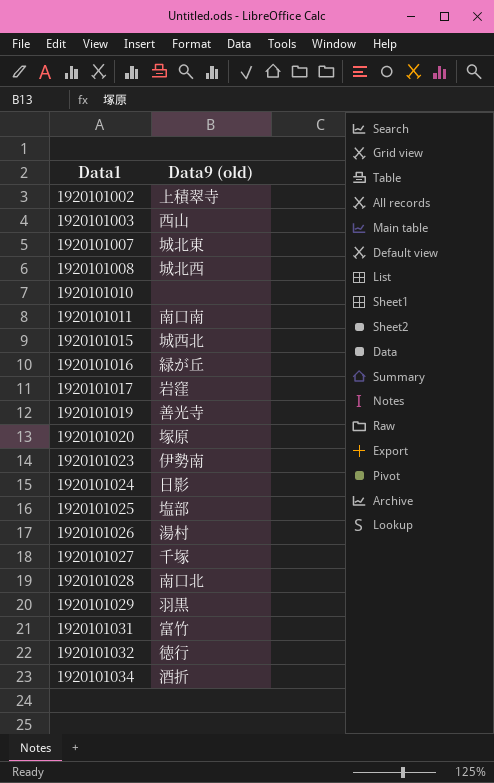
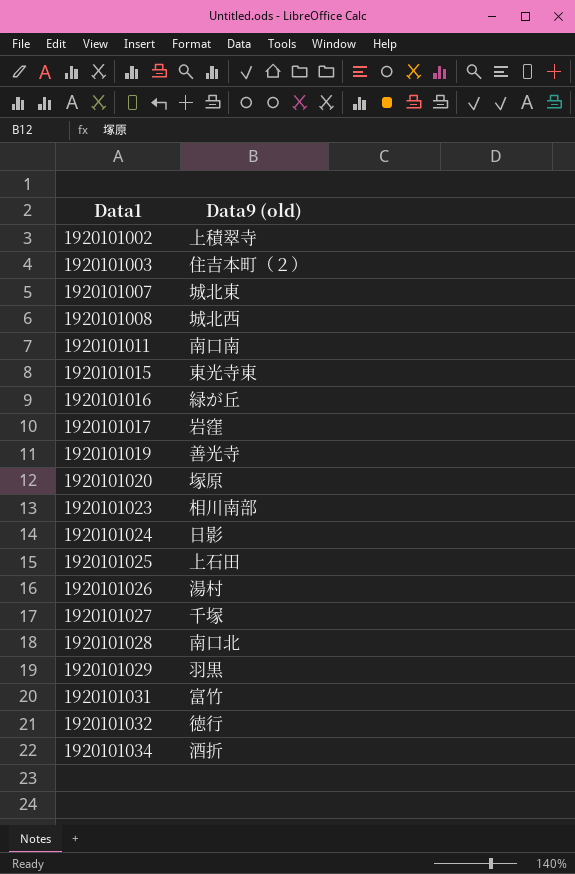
row 1920101010: none -> none
1920101003 | Data9 (old): 西山 -> 住吉本町（２）
1920101015 | Data9 (old): 城西北 -> 東光寺東
1920101023 | Data9 (old): 伊勢南 -> 相川南部
1920101025 | Data9 (old): 塩部 -> 上石田

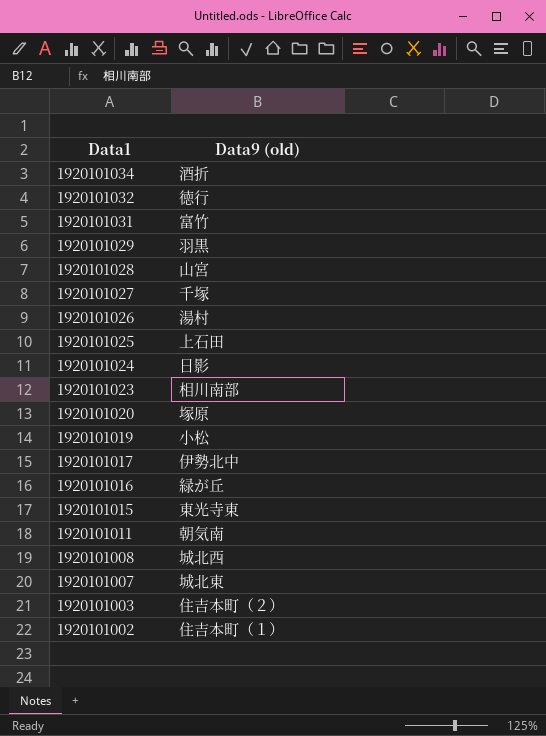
row order: Data1 ascending -> Data1 descending
1920101028 | Data9 (old): 南口北 -> 山宮
1920101019 | Data9 (old): 善光寺 -> 小松
1920101017 | Data9 (old): 岩窪 -> 伊勢北中
1920101011 | Data9 (old): 南口南 -> 朝気南
1920101002 | Data9 (old): 上積翠寺 -> 住吉本町（１）

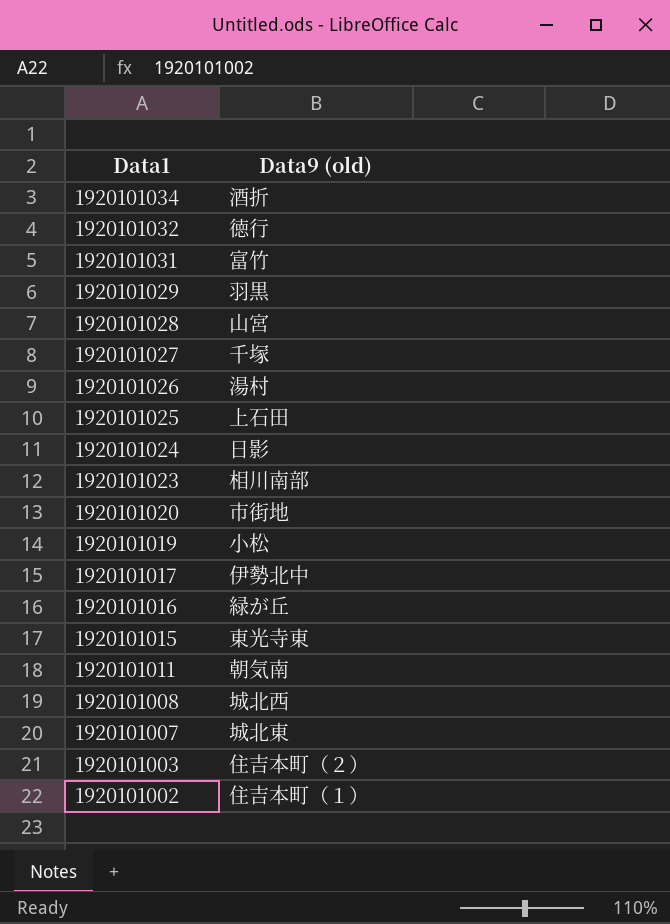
1920101020 | Data9 (old): 塚原 -> 市街地

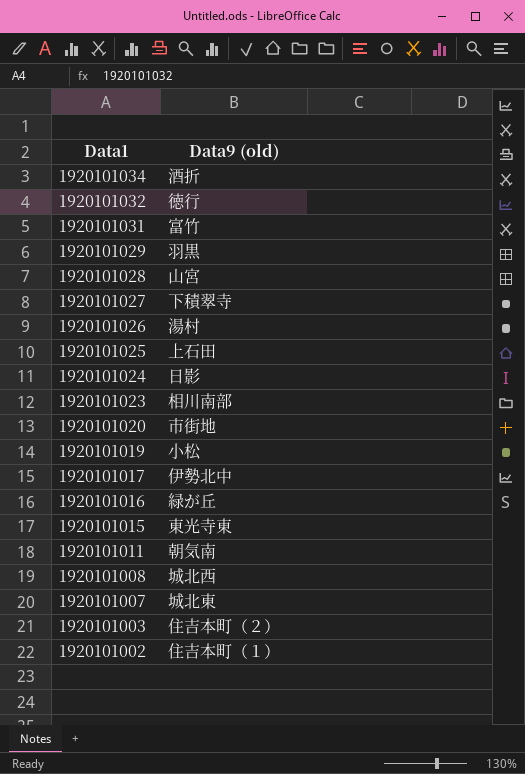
1920101027 | Data9 (old): 千塚 -> 下積翠寺

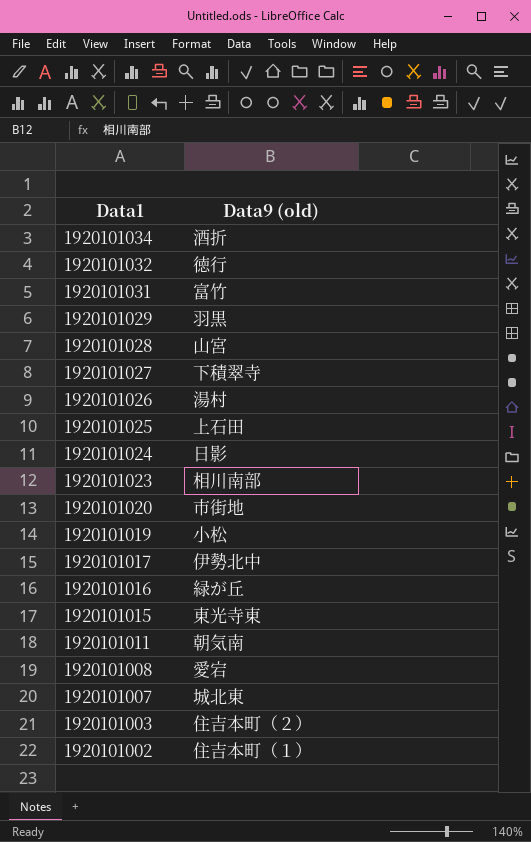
1920101008 | Data9 (old): 城北西 -> 愛宕

